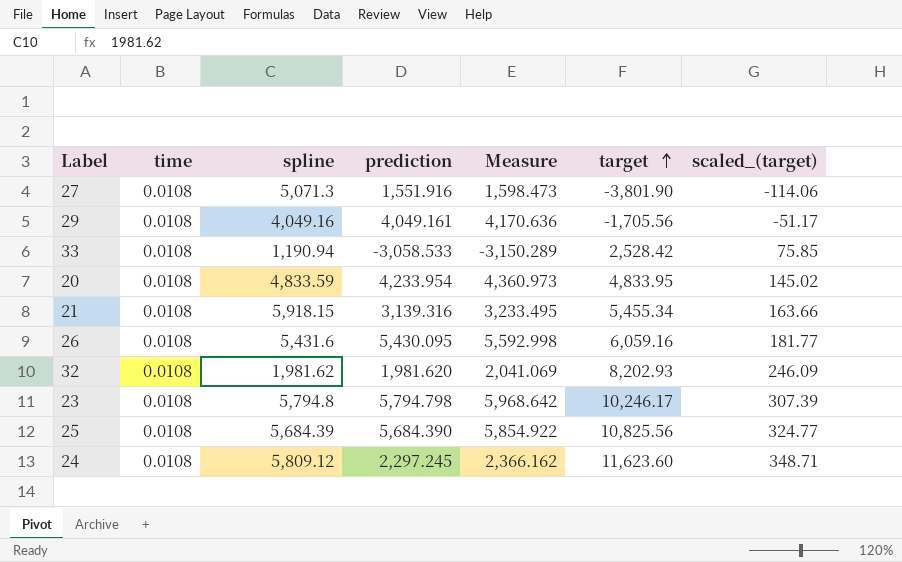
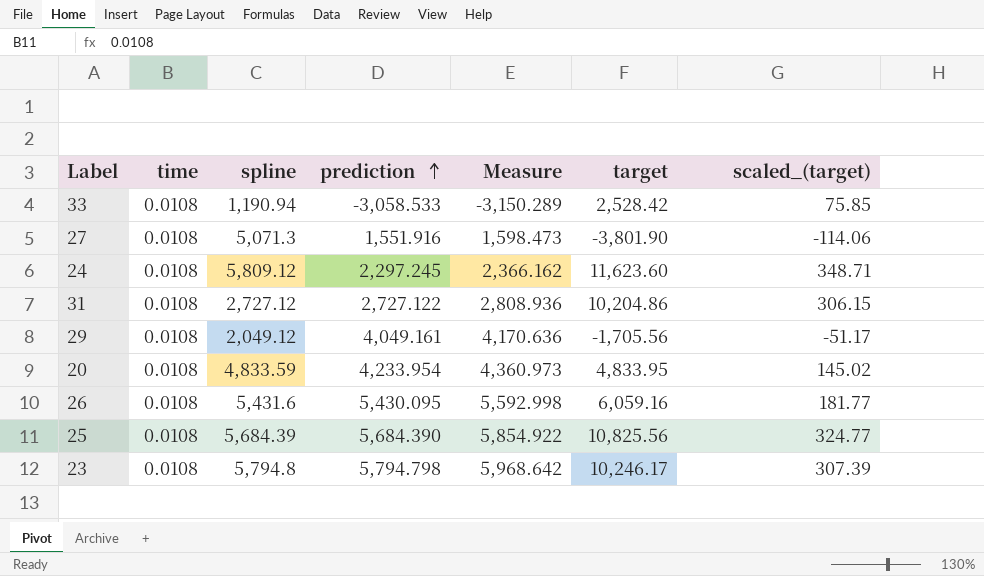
row order: target ascending -> prediction ascending
row 21: 0.0108 | 5,918.15 | 3,139.316 | 3,233.495 | 5,455.34 | 163.66 -> none
row 32: 0.0108 | 1,981.62 | 1,981.620 | 2,041.069 | 8,202.93 | 246.09 -> none
row 31: none -> 0.0108 | 2,727.12 | 2,727.122 | 2,808.936 | 10,204.86 | 306.15
29 | spline: 4,049.16 -> 2,049.12

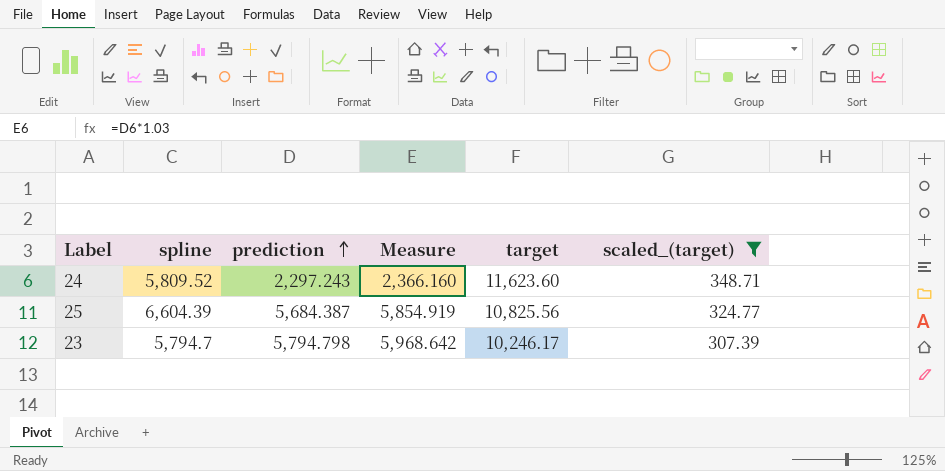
filter: none -> scaled_(target) >= 307.39
column time | position: 2 -> none
24 | spline: 5,809.12 -> 5,809.52
24 | prediction: 2,297.245 -> 2,297.243
24 | Measure: 2,366.162 -> 2,366.160
25 | spline: 5,684.39 -> 6,604.39
25 | prediction: 5,684.390 -> 5,684.387
25 | Measure: 5,854.922 -> 5,854.919
23 | spline: 5,794.8 -> 5,794.7

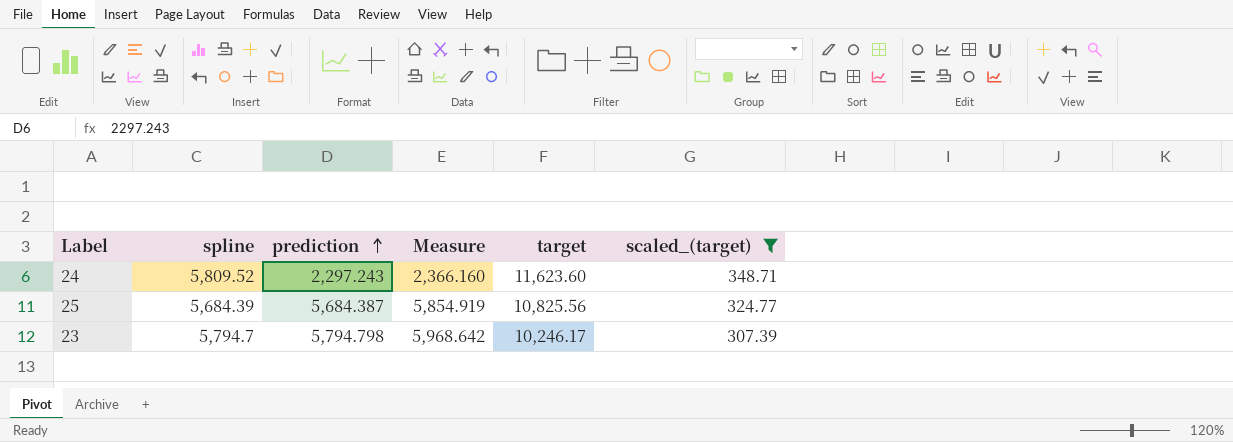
25 | spline: 6,604.39 -> 5,684.39

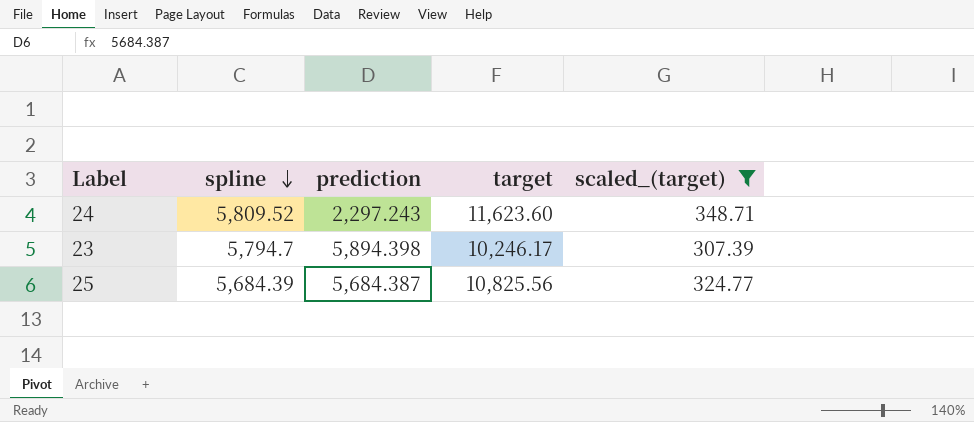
row order: prediction ascending -> spline descending
column Measure | formula: [prediction] * 1.03 -> none
23 | prediction: 5,794.798 -> 5,894.398

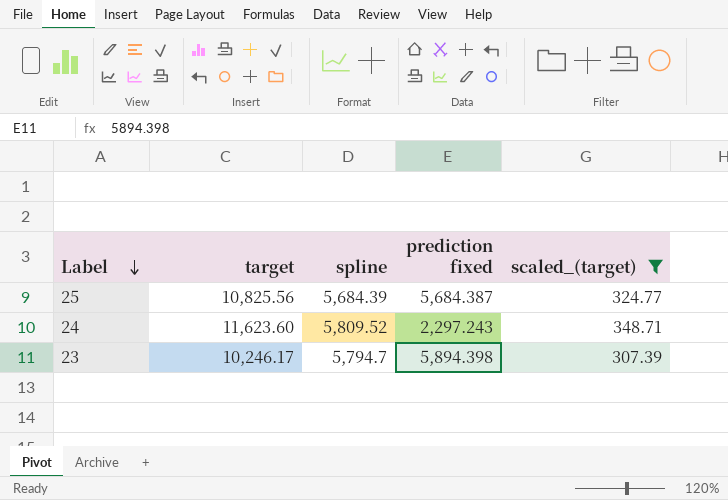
row order: spline descending -> Label descending
column target | position: 4 -> 2
column name: prediction -> prediction fixed

